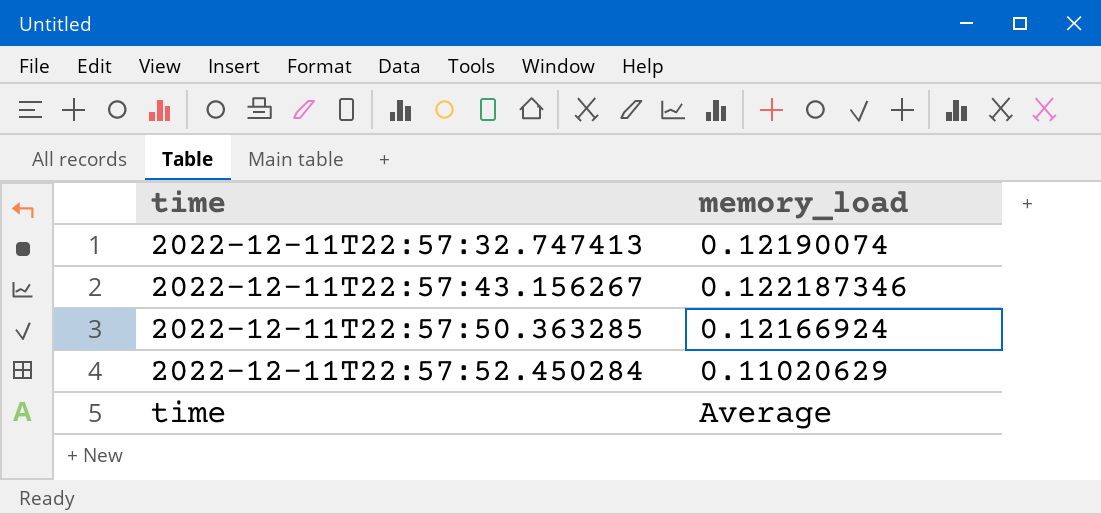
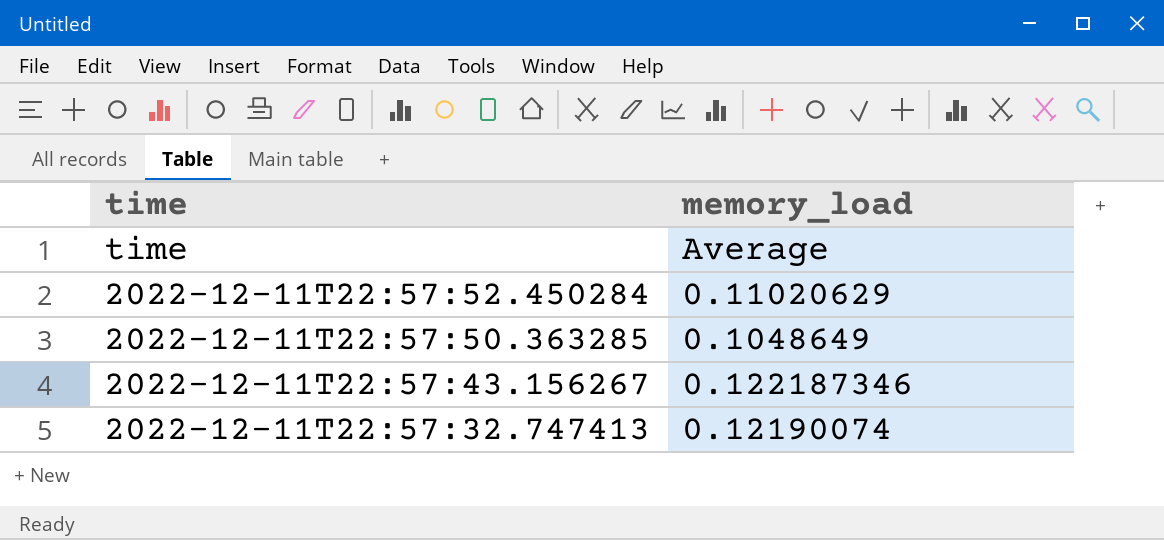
row order: time ascending -> time descending
2022-12-11T22:57:50.363285 | memory_load: 0.12166924 -> 0.1048649

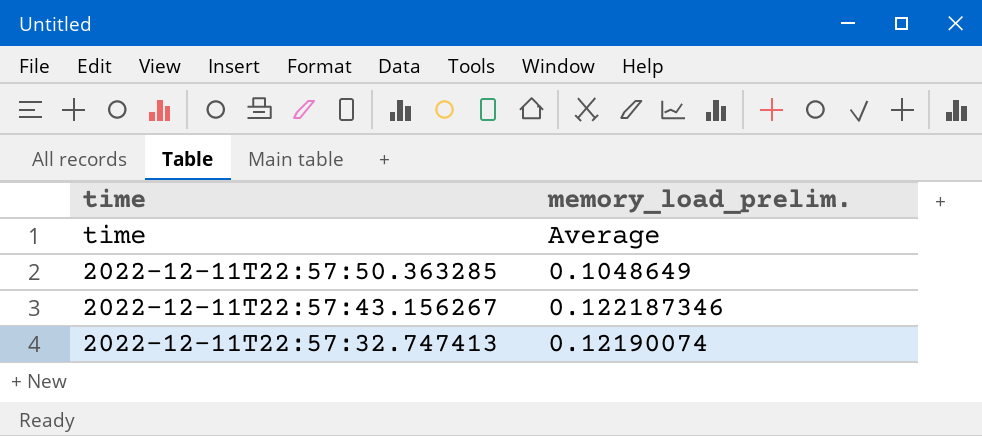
column name: memory_load -> memory_load_prelim.
row 2022-12-11T22:57:52.450284: 0.11020629 -> none

